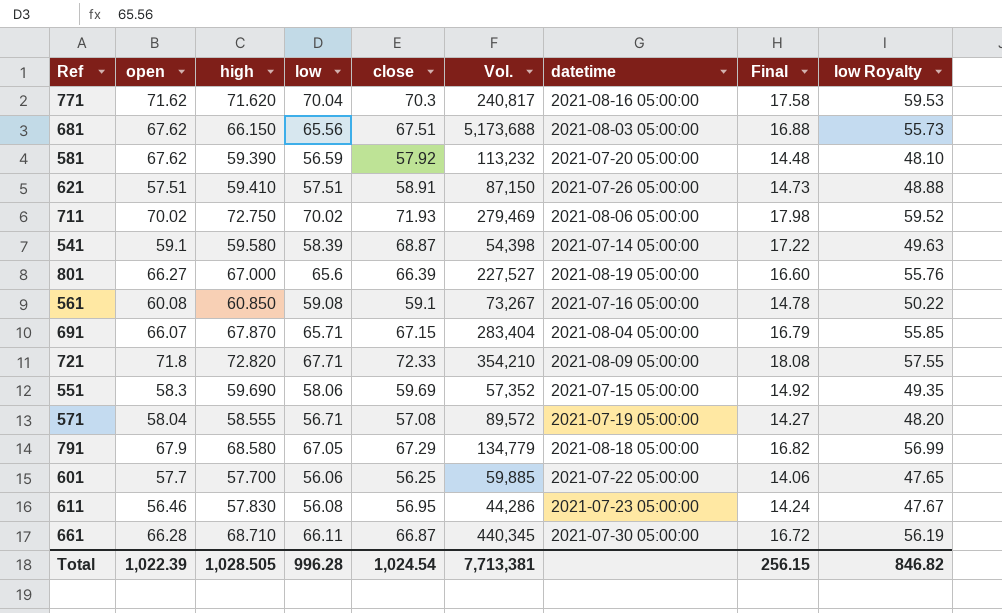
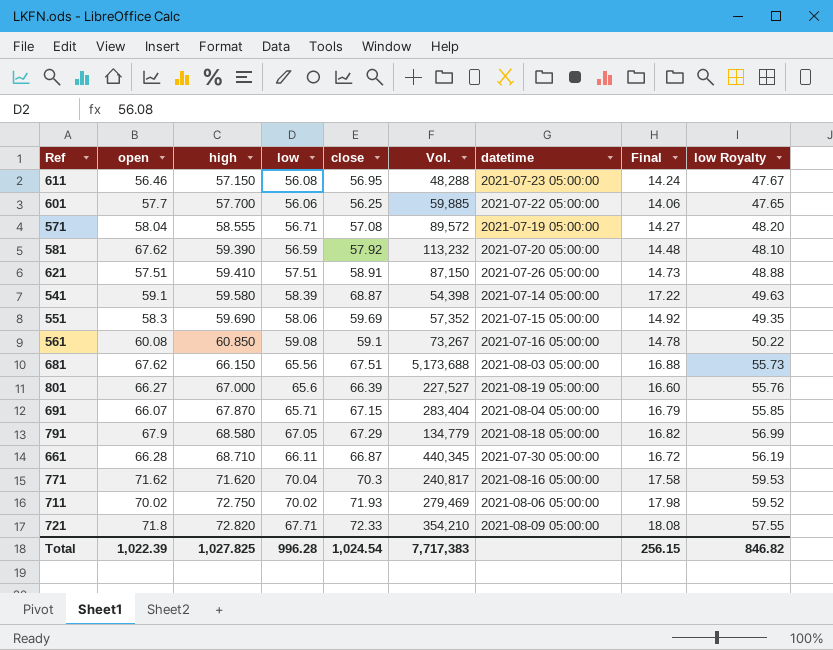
row order: none -> high ascending
611 | high: 57.830 -> 57.150
611 | Vol.: 44,286 -> 48,288
Total | high: 1,028.505 -> 1,027.825
Total | Vol.: 7,713,381 -> 7,717,383

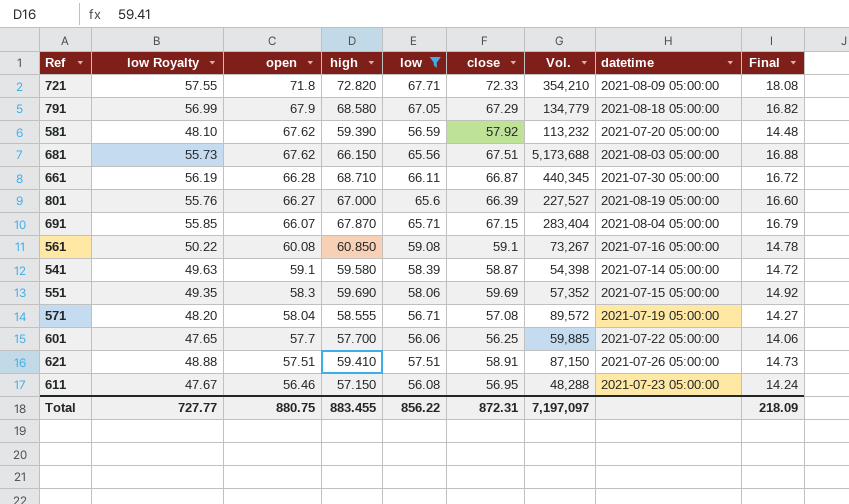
filter: none -> low <= 67.71
row order: high ascending -> open descending
column low Royalty | position: 9 -> 2
541 | close: 68.87 -> 58.87
541 | Final: 17.22 -> 14.72
Total | low Royalty: 846.82 -> 727.77
Total | open: 1,022.39 -> 880.75
Total | high: 1,027.825 -> 883.455
Total | low: 996.28 -> 856.22
Total | close: 1,024.54 -> 872.31
Total | Vol.: 7,717,383 -> 7,197,097
Total | Final: 256.15 -> 218.09

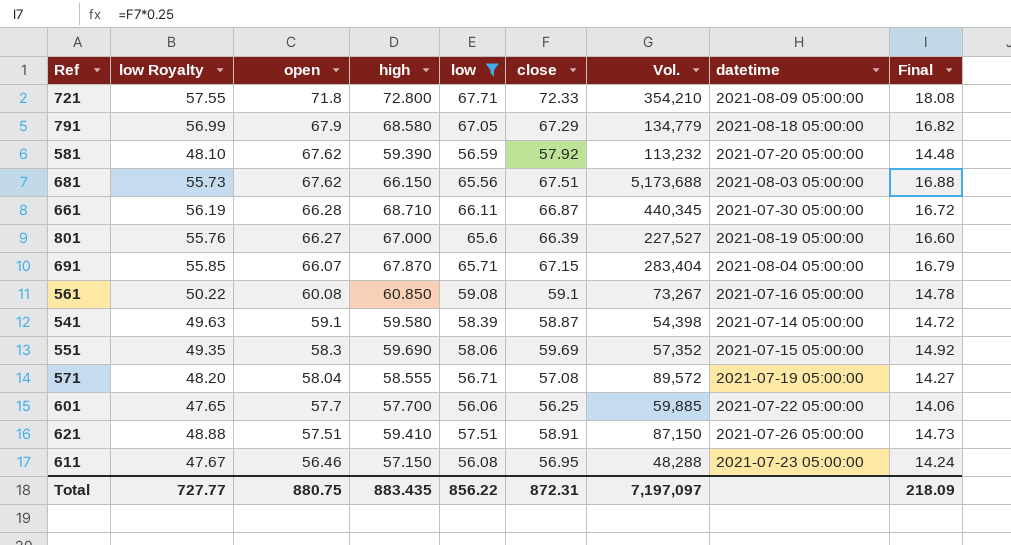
721 | high: 72.820 -> 72.800
Total | high: 883.455 -> 883.435

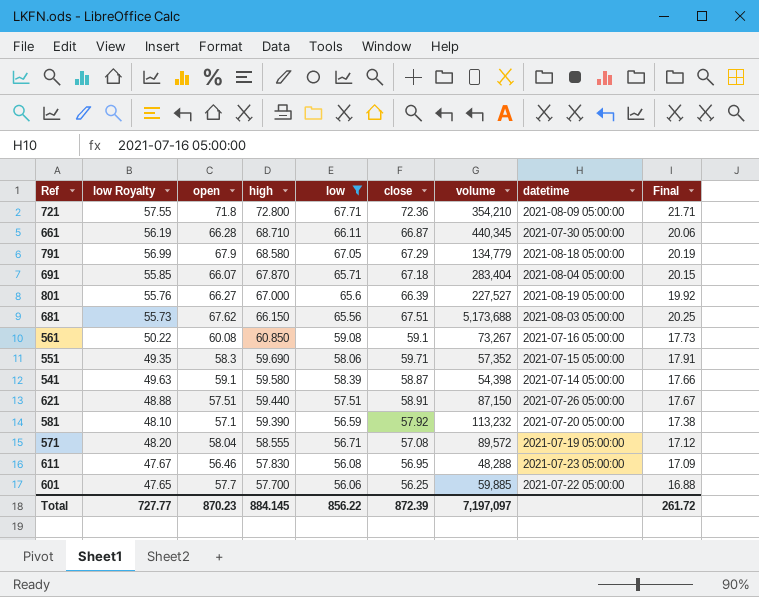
row order: open descending -> high descending
column name: Vol. -> volume
column Final | formula: [close] * 0.25 -> [close] * 0.3
721 | close: 72.33 -> 72.36
691 | close: 67.15 -> 67.18
551 | close: 59.69 -> 59.71
621 | high: 59.410 -> 59.440
581 | open: 67.62 -> 57.1
611 | high: 57.150 -> 57.830
Total | open: 880.75 -> 870.23
Total | high: 883.435 -> 884.145
Total | close: 872.31 -> 872.39
Total | Final: 218.09 -> 261.72

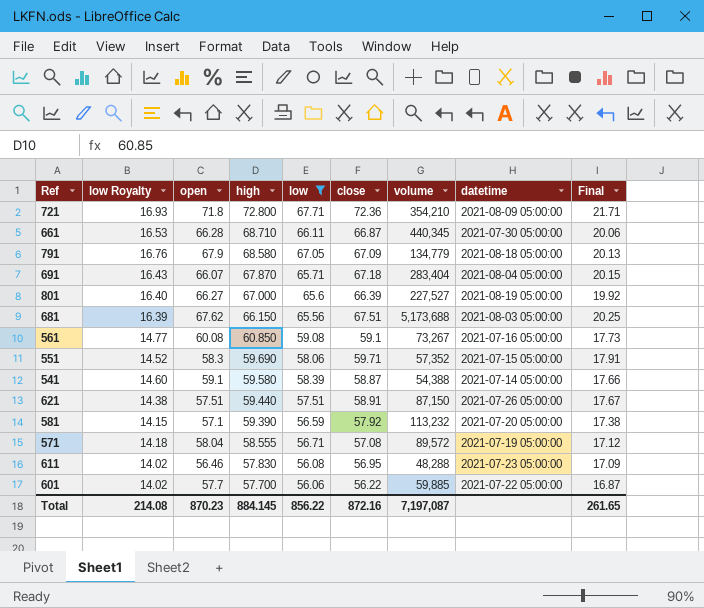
column low Royalty | formula: [low] * 0.85 -> [low] * 0.25
791 | close: 67.29 -> 67.09
791 | Final: 20.19 -> 20.13
541 | volume: 54,398 -> 54,388
601 | close: 56.25 -> 56.22
601 | Final: 16.88 -> 16.87
Total | low Royalty: 727.77 -> 214.08
Total | close: 872.39 -> 872.16
Total | volume: 7,197,097 -> 7,197,087
Total | Final: 261.72 -> 261.65

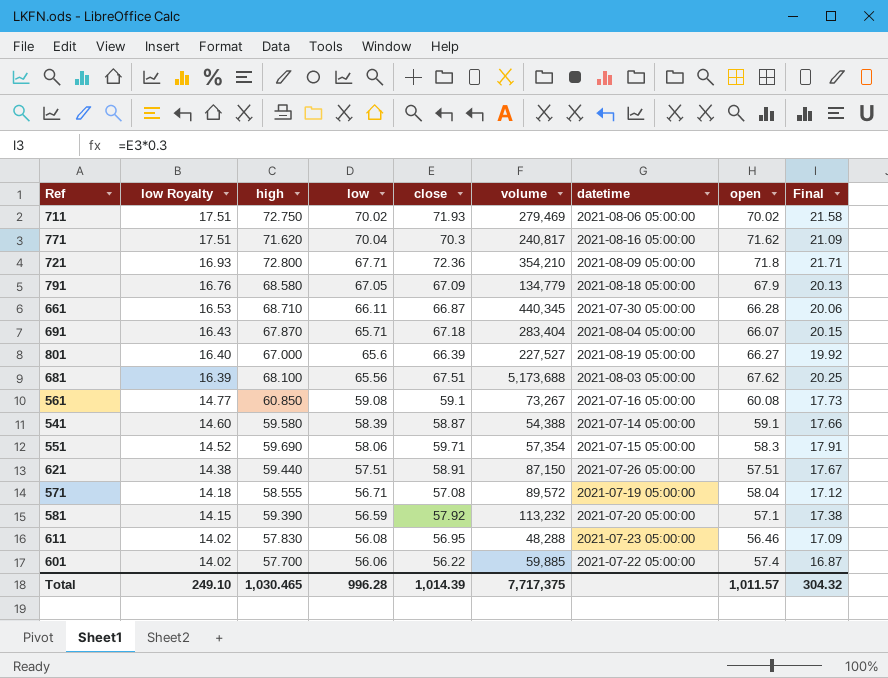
filter: low <= 67.71 -> none
row order: high descending -> low Royalty descending
column open | position: 3 -> 8
681 | high: 66.150 -> 68.100
551 | volume: 57,352 -> 57,354
601 | open: 57.7 -> 57.4
Total | low Royalty: 214.08 -> 249.10
Total | high: 884.145 -> 1,030.465
Total | low: 856.22 -> 996.28
Total | close: 872.16 -> 1,014.39
Total | volume: 7,197,087 -> 7,717,375
Total | open: 870.23 -> 1,011.57
Total | Final: 261.65 -> 304.32

